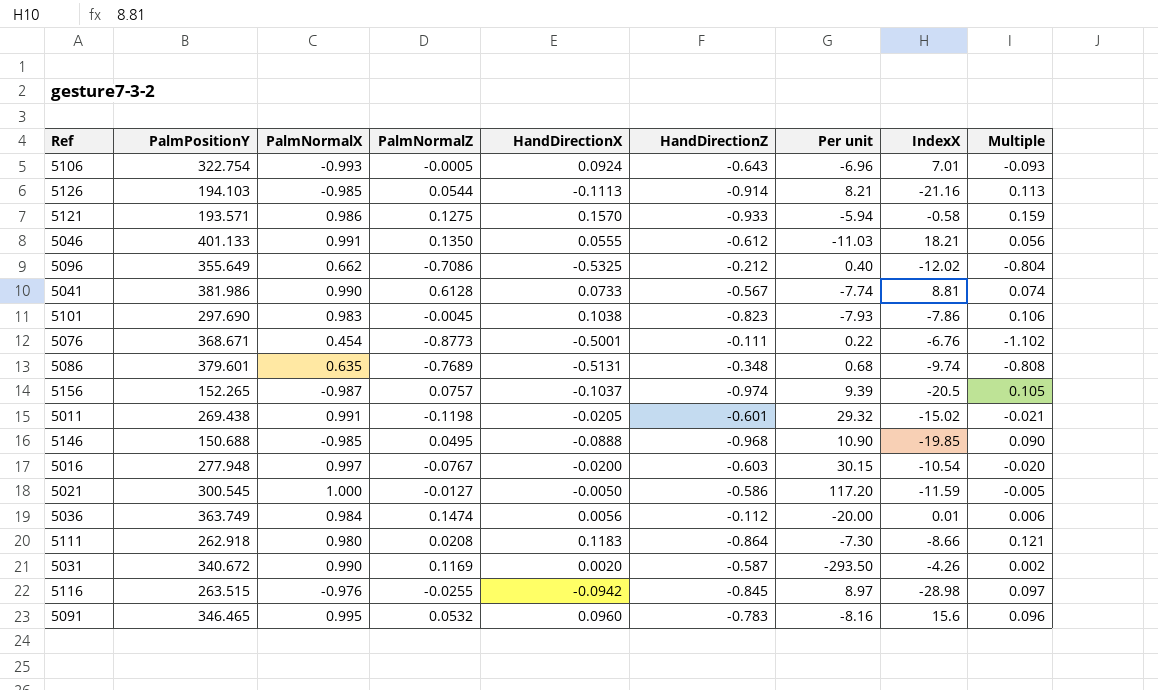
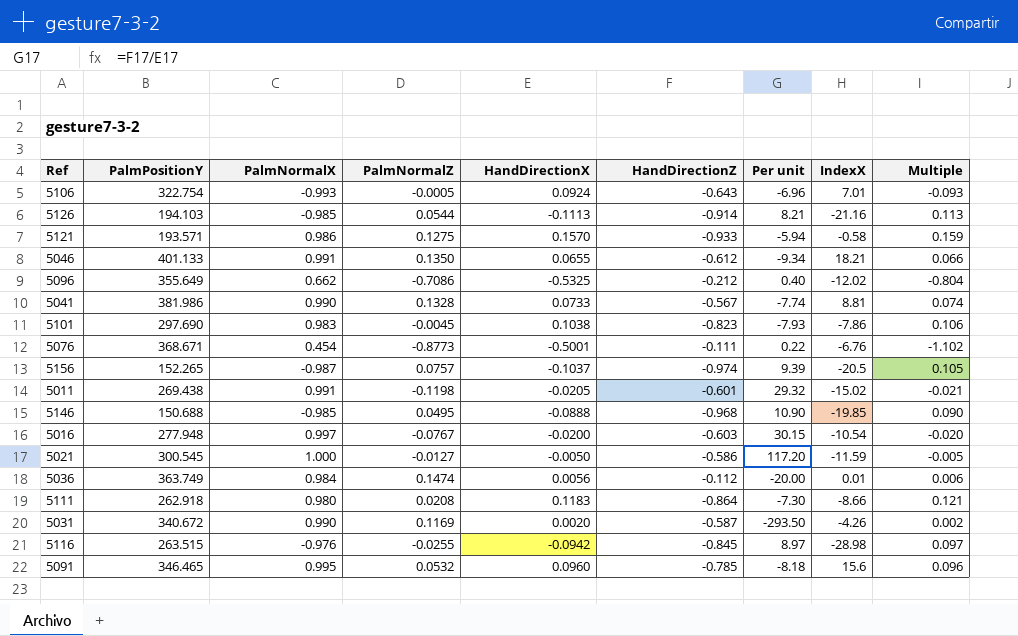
row 5086: 379.601 | 0.635 | -0.7689 | -0.5131 | -0.348 | 0.68 | -9.74 | -0.808 -> none
5046 | HandDirectionX: 0.0555 -> 0.0655
5046 | Per unit: -11.03 -> -9.34
5046 | Multiple: 0.056 -> 0.066
5041 | PalmNormalZ: 0.6128 -> 0.1328
5091 | HandDirectionZ: -0.783 -> -0.785
5091 | Per unit: -8.16 -> -8.18

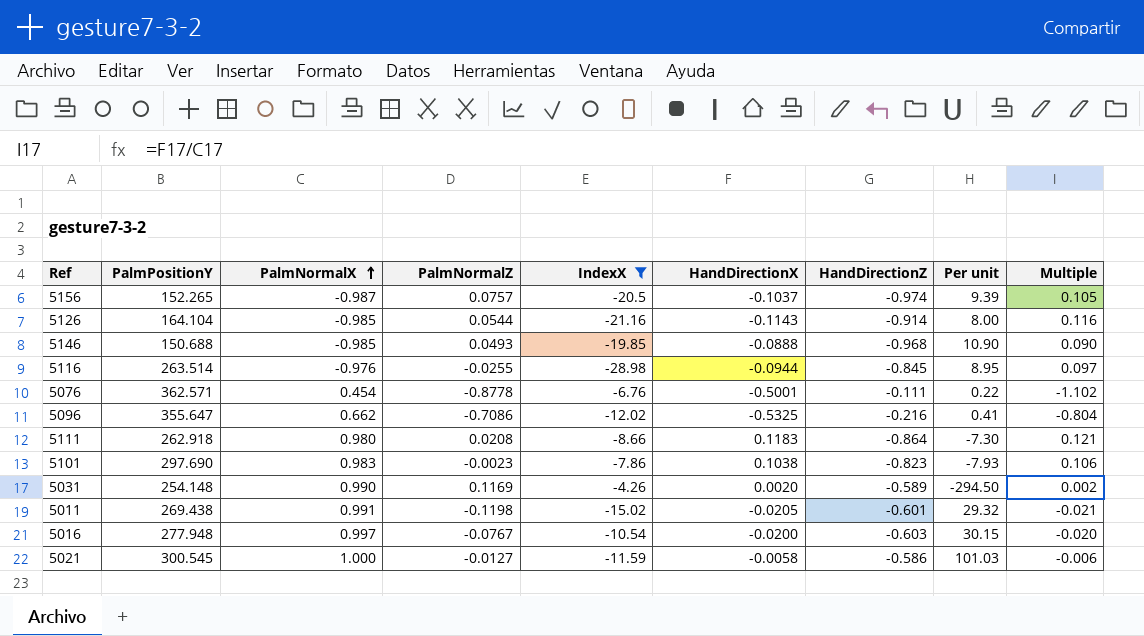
filter: none -> IndexX <= -4.26
row order: none -> PalmNormalX ascending
column IndexX | position: 8 -> 5
5126 | PalmPositionY: 194.103 -> 164.104
5126 | HandDirectionX: -0.1113 -> -0.1143
5126 | Per unit: 8.21 -> 8.00
5126 | Multiple: 0.113 -> 0.116
5146 | PalmNormalZ: 0.0495 -> 0.0493
5116 | PalmPositionY: 263.515 -> 263.514
5116 | HandDirectionX: -0.0942 -> -0.0944
5116 | Per unit: 8.97 -> 8.95
5076 | PalmPositionY: 368.671 -> 362.571
5076 | PalmNormalZ: -0.8773 -> -0.8778
5096 | PalmPositionY: 355.649 -> 355.647
5096 | HandDirectionZ: -0.212 -> -0.216
5096 | Per unit: 0.40 -> 0.41
5101 | PalmNormalZ: -0.0045 -> -0.0023
5031 | PalmPositionY: 340.672 -> 254.148
5031 | HandDirectionZ: -0.587 -> -0.589
5031 | Per unit: -293.50 -> -294.50
5021 | HandDirectionX: -0.0050 -> -0.0058
5021 | Per unit: 117.20 -> 101.03
5021 | Multiple: -0.005 -> -0.006

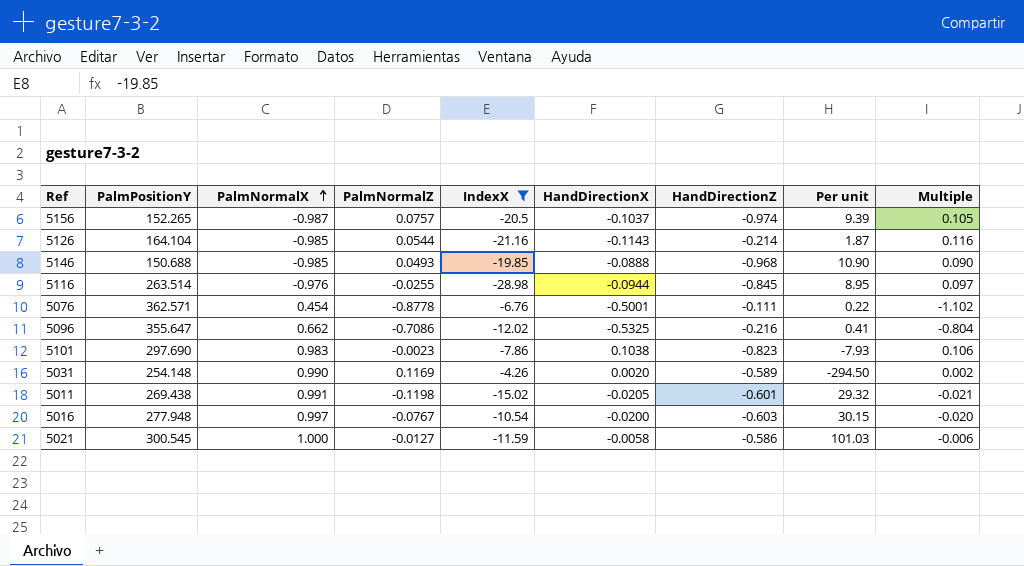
row 5111: 262.918 | 0.980 | 0.0208 | -8.66 | 0.1183 | -0.864 | -7.30 | 0.121 -> none
5126 | HandDirectionZ: -0.914 -> -0.214
5126 | Per unit: 8.00 -> 1.87

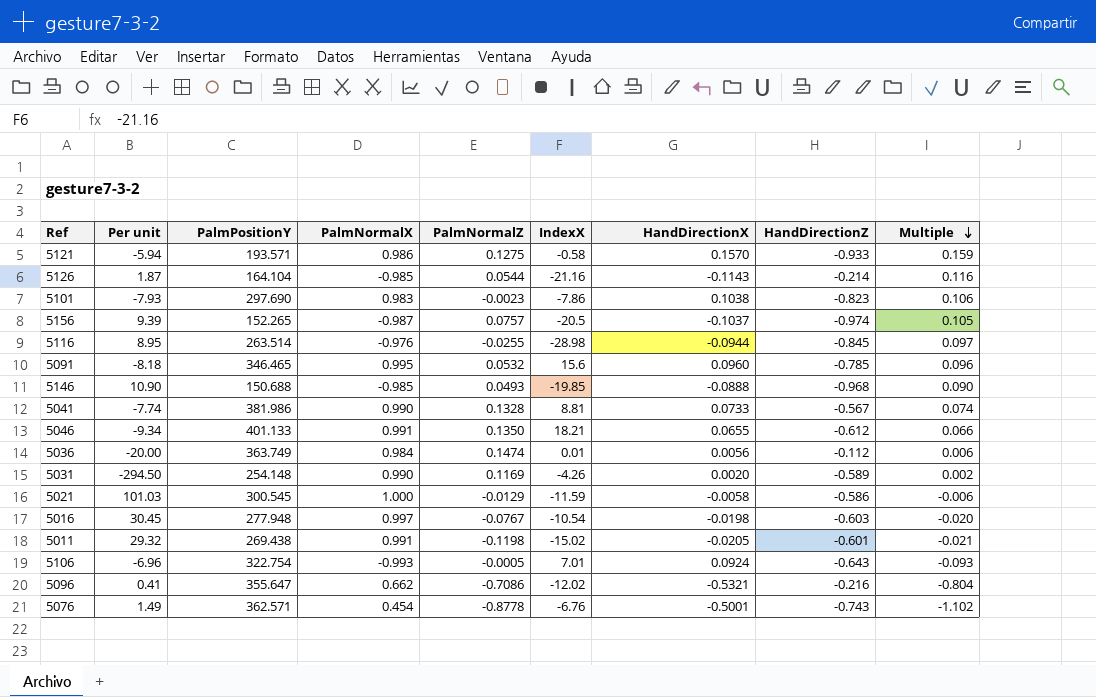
filter: IndexX <= -4.26 -> none
row order: PalmNormalX ascending -> Multiple descending
column Per unit | position: 8 -> 2
5021 | PalmNormalZ: -0.0127 -> -0.0129
5016 | Per unit: 30.15 -> 30.45
5016 | HandDirectionX: -0.0200 -> -0.0198
5096 | HandDirectionX: -0.5325 -> -0.5321
5076 | Per unit: 0.22 -> 1.49
5076 | HandDirectionZ: -0.111 -> -0.743

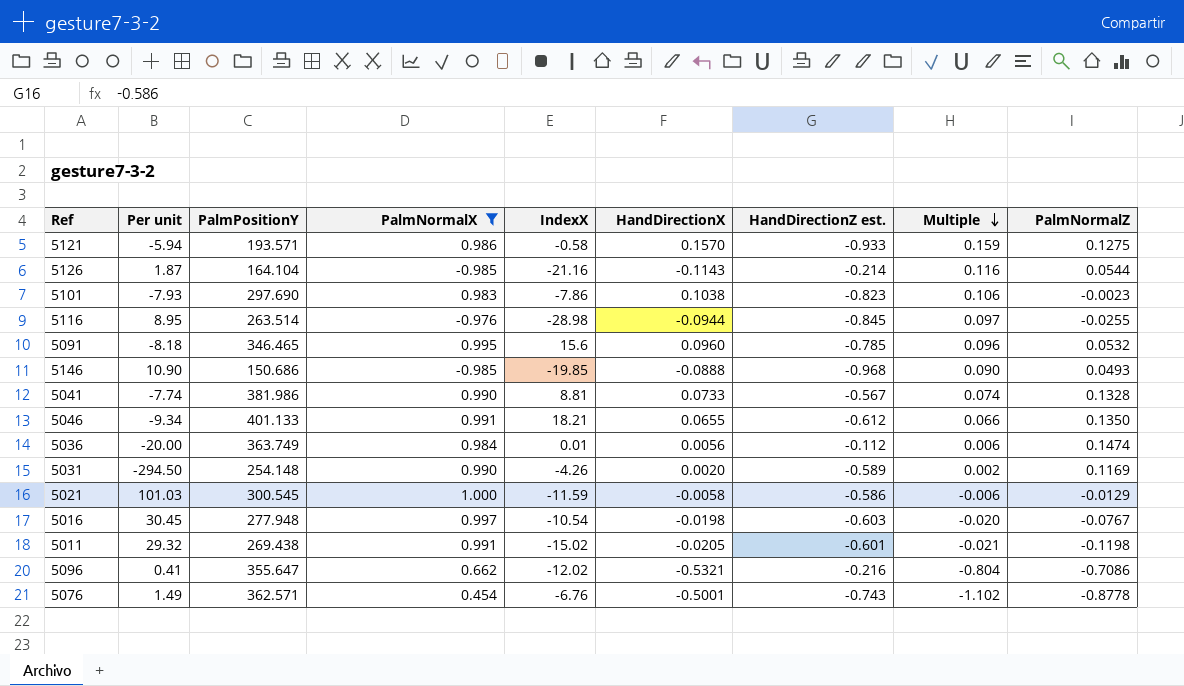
filter: none -> PalmNormalX >= -0.985
column name: HandDirectionZ -> HandDirectionZ est.
column PalmNormalZ | position: 5 -> 9
5146 | PalmPositionY: 150.688 -> 150.686

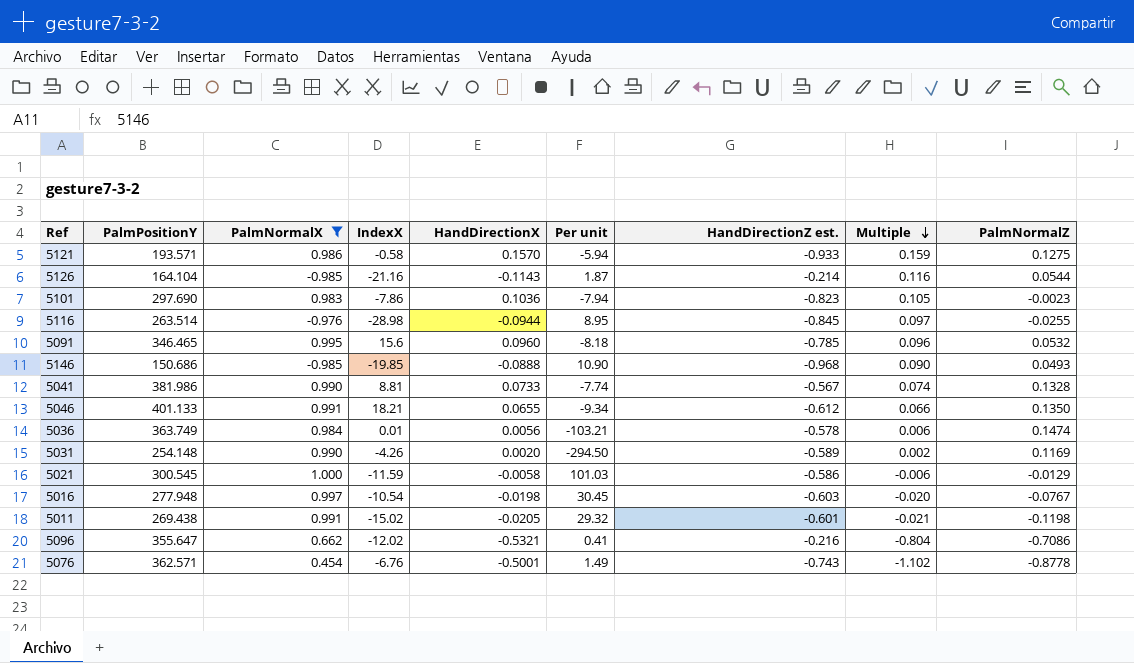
column Per unit | position: 2 -> 6
5101 | HandDirectionX: 0.1038 -> 0.1036
5101 | Per unit: -7.93 -> -7.94
5101 | Multiple: 0.106 -> 0.105
5036 | Per unit: -20.00 -> -103.21
5036 | HandDirectionZ est.: -0.112 -> -0.578

